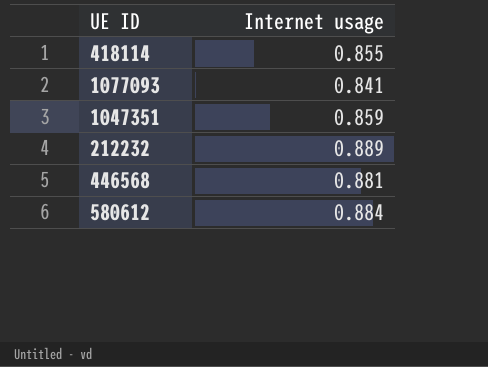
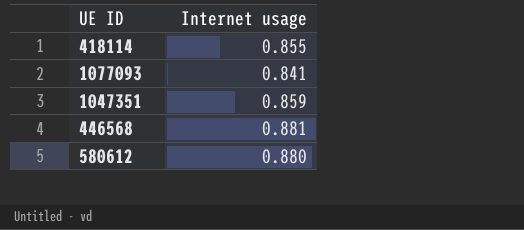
row 212232: 0.889 -> none
580612 | Internet usage: 0.884 -> 0.880

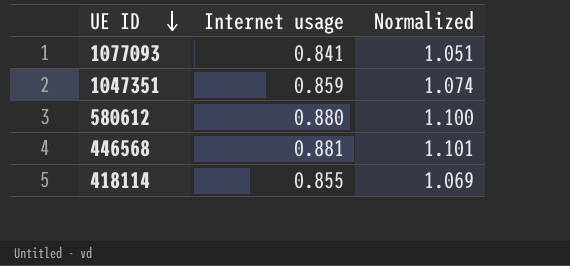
row order: none -> UE ID descending
column Normalized | formula: none -> [Internet usage] * 1.25

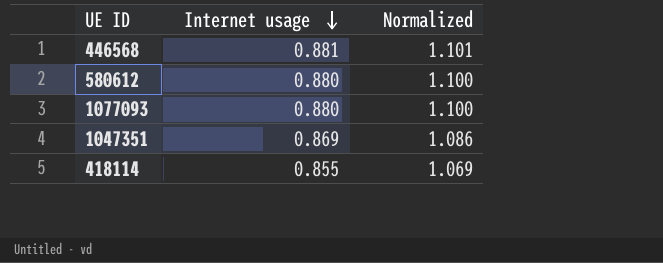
row order: UE ID descending -> Internet usage descending
1077093 | Internet usage: 0.841 -> 0.880
1077093 | Normalized: 1.051 -> 1.100
1047351 | Internet usage: 0.859 -> 0.869
1047351 | Normalized: 1.074 -> 1.086

